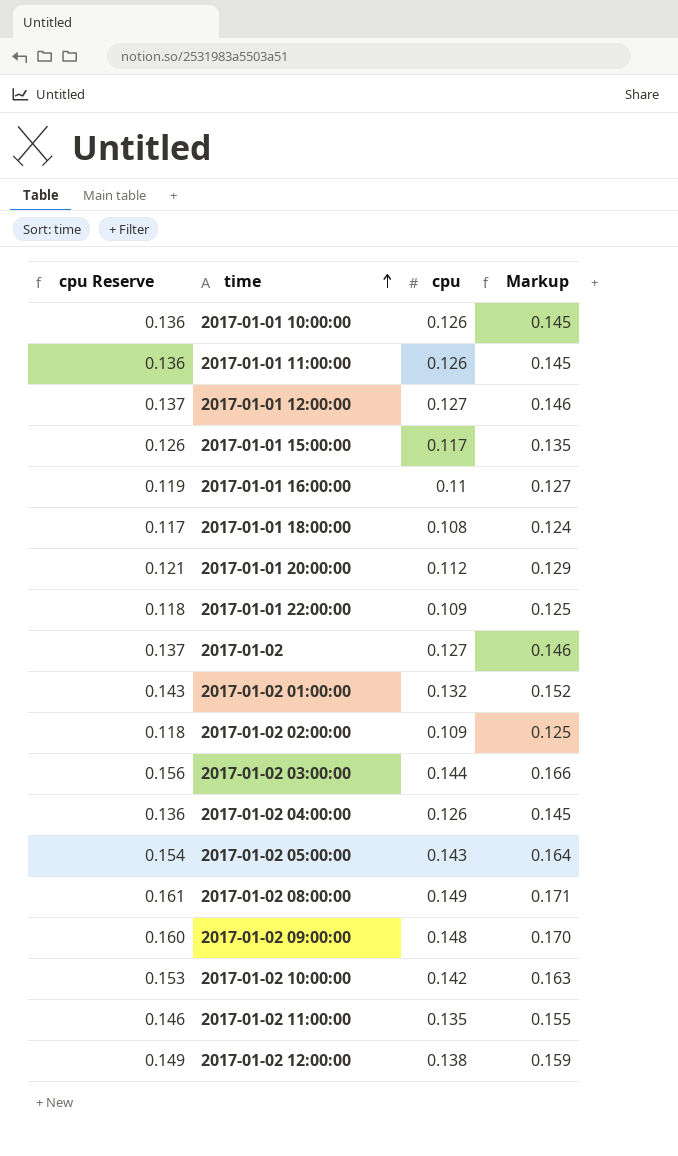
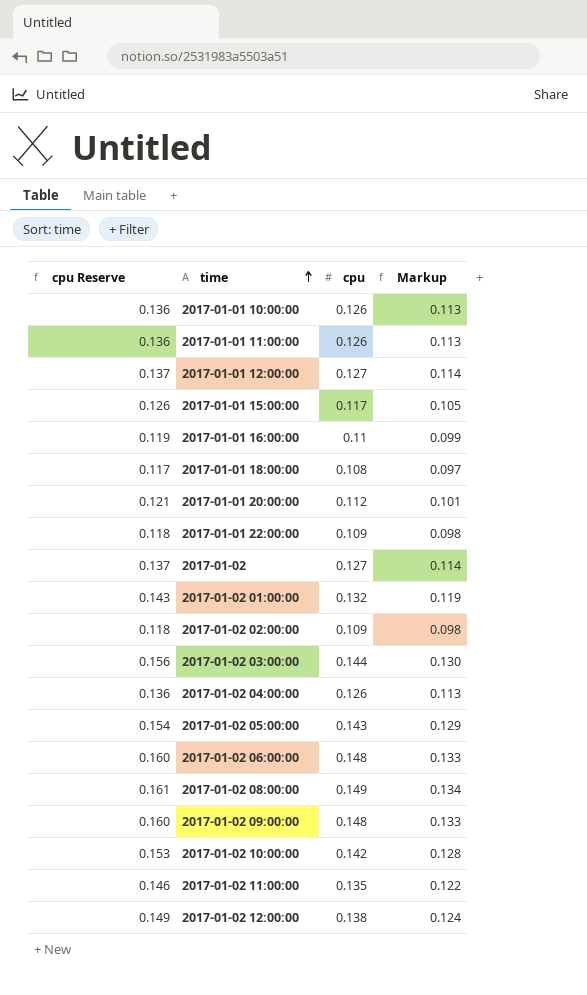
column Markup | formula: [cpu] * 1.15 -> [cpu] * 0.9
row 2017-01-02 06:00:00: none -> 0.160 | 0.148 | 0.133

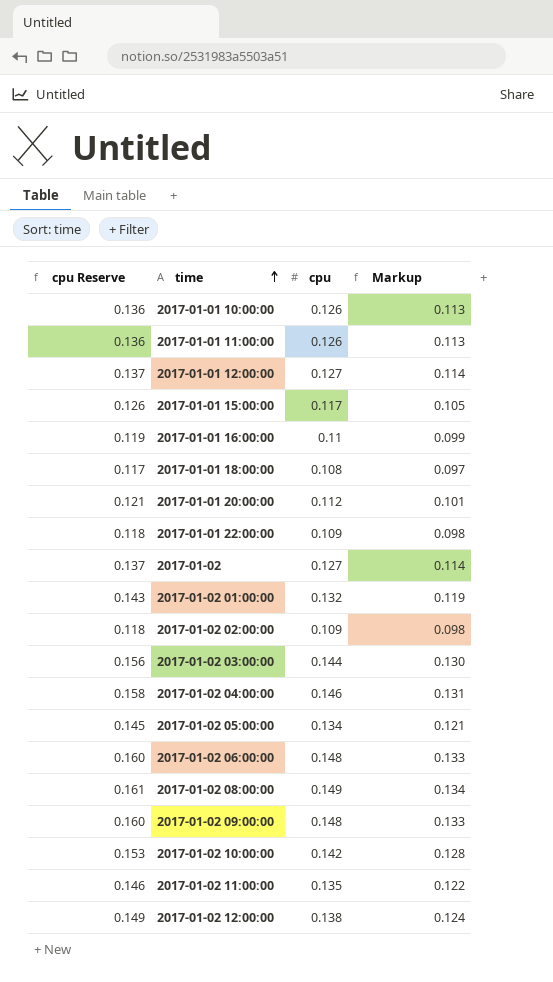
2017-01-02 04:00:00 | cpu Reserve: 0.136 -> 0.158
2017-01-02 04:00:00 | cpu: 0.126 -> 0.146
2017-01-02 04:00:00 | Markup: 0.113 -> 0.131
2017-01-02 05:00:00 | cpu Reserve: 0.154 -> 0.145
2017-01-02 05:00:00 | cpu: 0.143 -> 0.134
2017-01-02 05:00:00 | Markup: 0.129 -> 0.121

